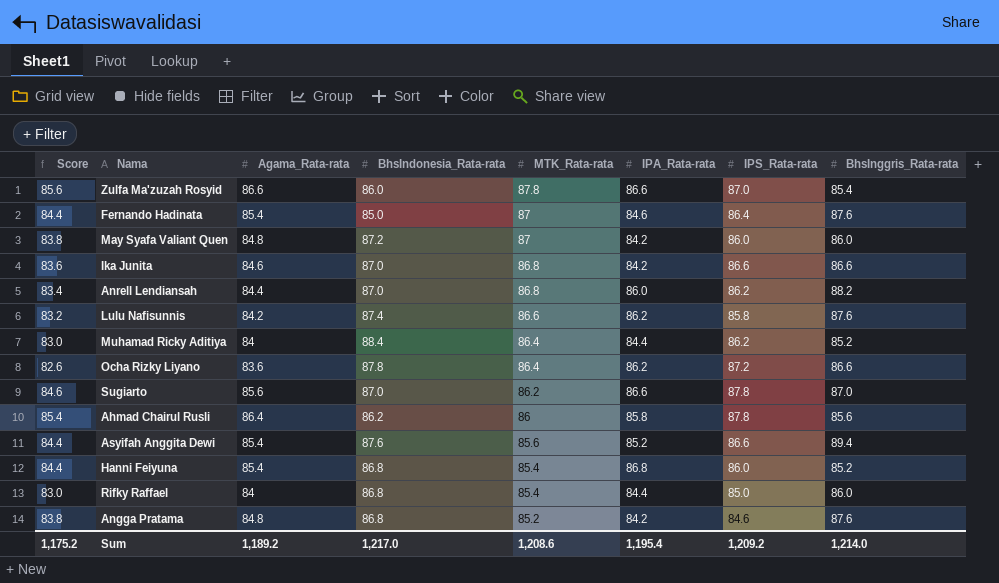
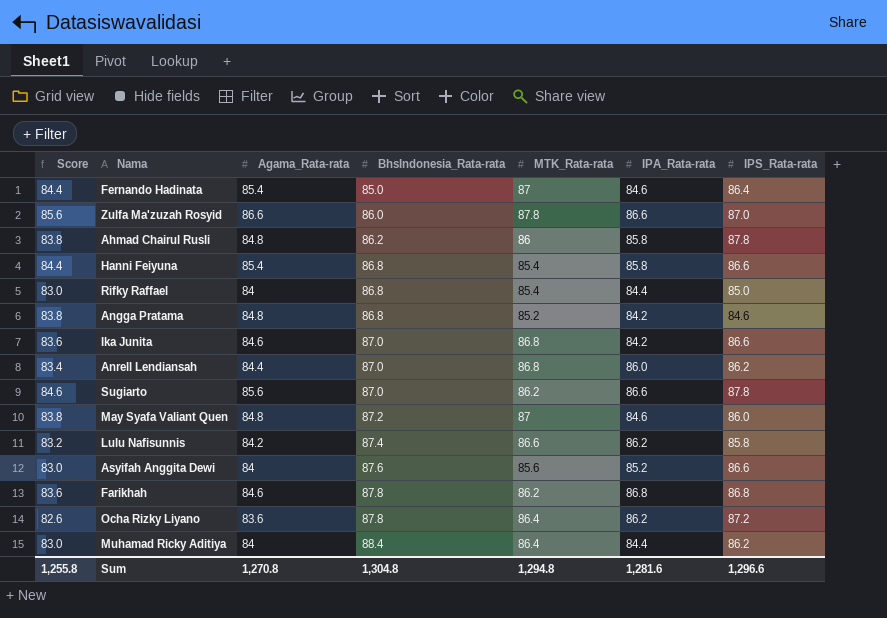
row order: MTK_Rata-rata descending -> BhsIndonesia_Rata-rata ascending
column BhsInggris_Rata-rata | position: 8 -> none
Ahmad Chairul Rusli | Score: 85.4 -> 83.8
Ahmad Chairul Rusli | Agama_Rata-rata: 86.4 -> 84.8
Hanni Feiyuna | IPA_Rata-rata: 86.8 -> 85.8
Hanni Feiyuna | IPS_Rata-rata: 86.0 -> 86.6
May Syafa Valiant Quen | IPA_Rata-rata: 84.2 -> 84.6
Asyifah Anggita Dewi | Score: 84.4 -> 83.0
Asyifah Anggita Dewi | Agama_Rata-rata: 85.4 -> 84
row Farikhah: none -> 83.6 | 84.6 | 87.8 | 86.2 | 86.8 | 86.8
Sum | Score: 1,175.2 -> 1,255.8
Sum | Agama_Rata-rata: 1,189.2 -> 1,270.8
Sum | BhsIndonesia_Rata-rata: 1,217.0 -> 1,304.8
Sum | MTK_Rata-rata: 1,208.6 -> 1,294.8
Sum | IPA_Rata-rata: 1,195.4 -> 1,281.6
Sum | IPS_Rata-rata: 1,209.2 -> 1,296.6

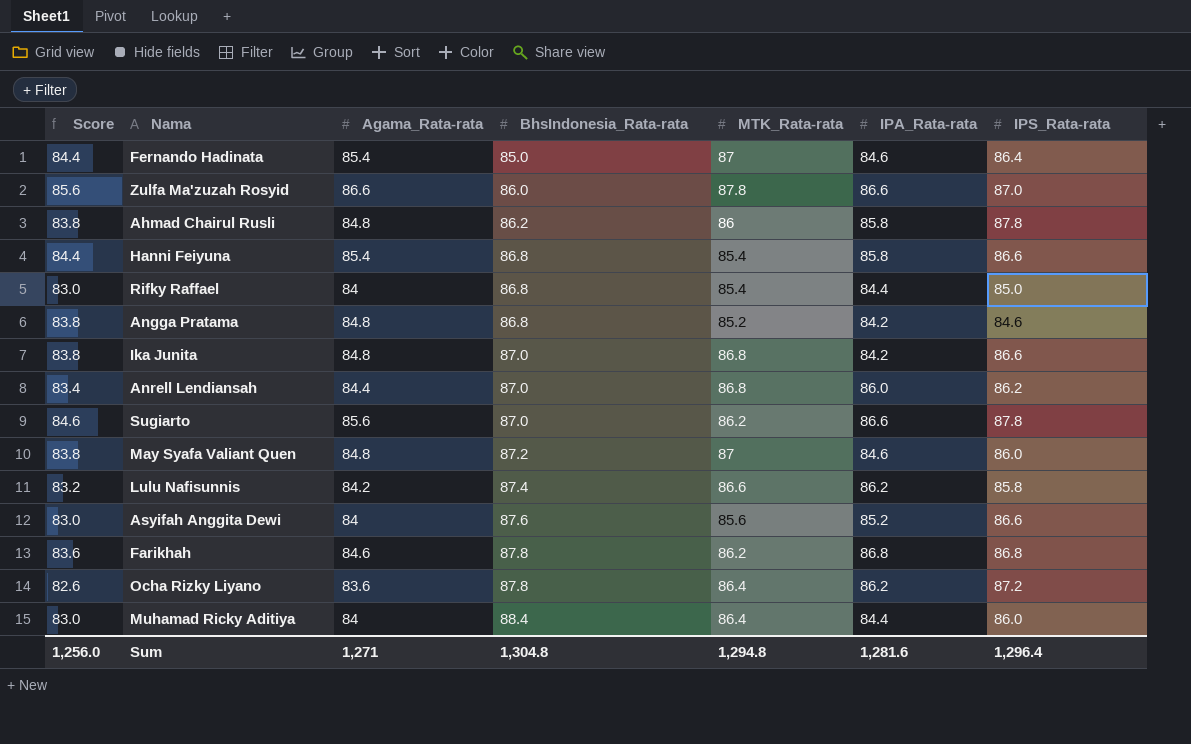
Ika Junita | Score: 83.6 -> 83.8
Ika Junita | Agama_Rata-rata: 84.6 -> 84.8
Muhamad Ricky Aditiya | IPS_Rata-rata: 86.2 -> 86.0
Sum | Score: 1,255.8 -> 1,256.0
Sum | Agama_Rata-rata: 1,270.8 -> 1,271
Sum | IPS_Rata-rata: 1,296.6 -> 1,296.4

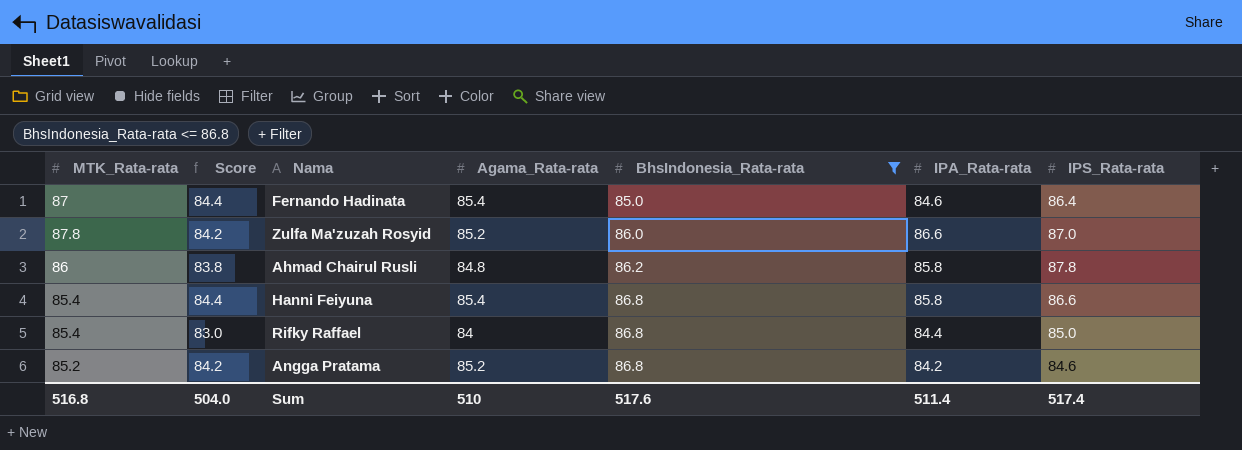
filter: none -> BhsIndonesia_Rata-rata <= 86.8
column MTK_Rata-rata | position: 5 -> 1
Zulfa Ma'zuzah Rosyid | Score: 85.6 -> 84.2
Zulfa Ma'zuzah Rosyid | Agama_Rata-rata: 86.6 -> 85.2
Angga Pratama | Score: 83.8 -> 84.2
Angga Pratama | Agama_Rata-rata: 84.8 -> 85.2
Sum | MTK_Rata-rata: 1,294.8 -> 516.8
Sum | Score: 1,256.0 -> 504.0
Sum | Agama_Rata-rata: 1,271 -> 510
Sum | BhsIndonesia_Rata-rata: 1,304.8 -> 517.6
Sum | IPA_Rata-rata: 1,281.6 -> 511.4
Sum | IPS_Rata-rata: 1,296.4 -> 517.4

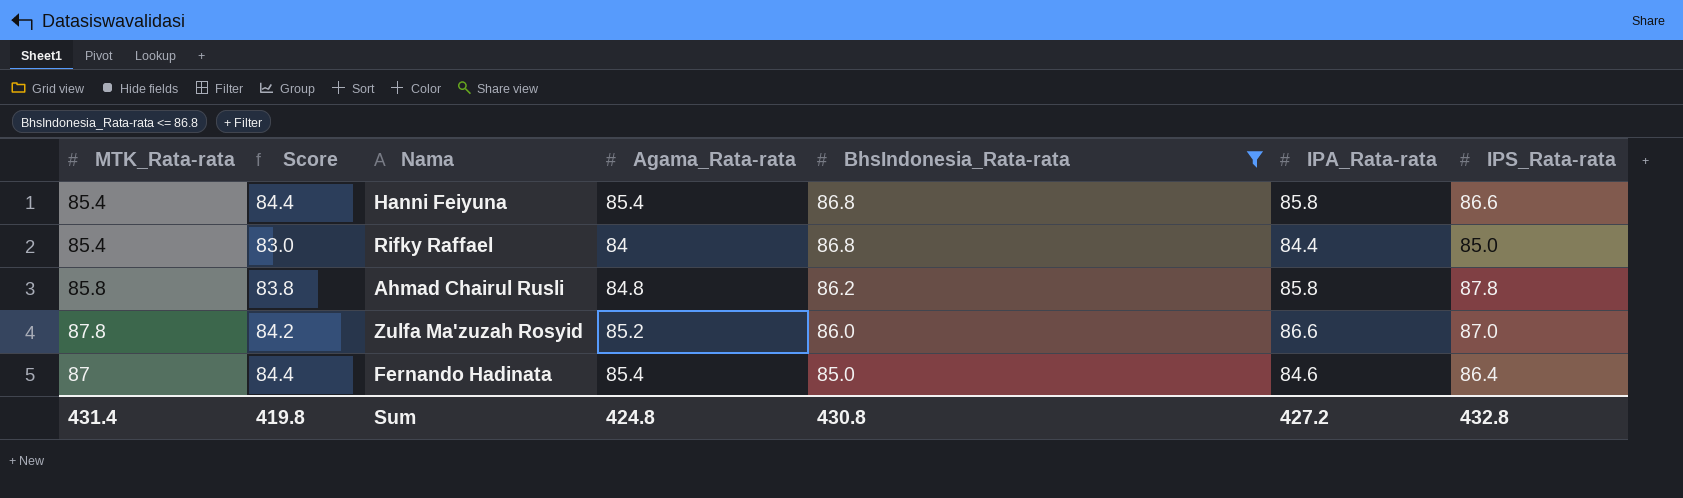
row order: BhsIndonesia_Rata-rata ascending -> BhsIndonesia_Rata-rata descending
row Angga Pratama: 85.2 | 84.2 | 85.2 | 86.8 | 84.2 | 84.6 -> none
Ahmad Chairul Rusli | MTK_Rata-rata: 86 -> 85.8
Sum | MTK_Rata-rata: 516.8 -> 431.4
Sum | Score: 504.0 -> 419.8
Sum | Agama_Rata-rata: 510 -> 424.8
Sum | BhsIndonesia_Rata-rata: 517.6 -> 430.8
Sum | IPA_Rata-rata: 511.4 -> 427.2
Sum | IPS_Rata-rata: 517.4 -> 432.8

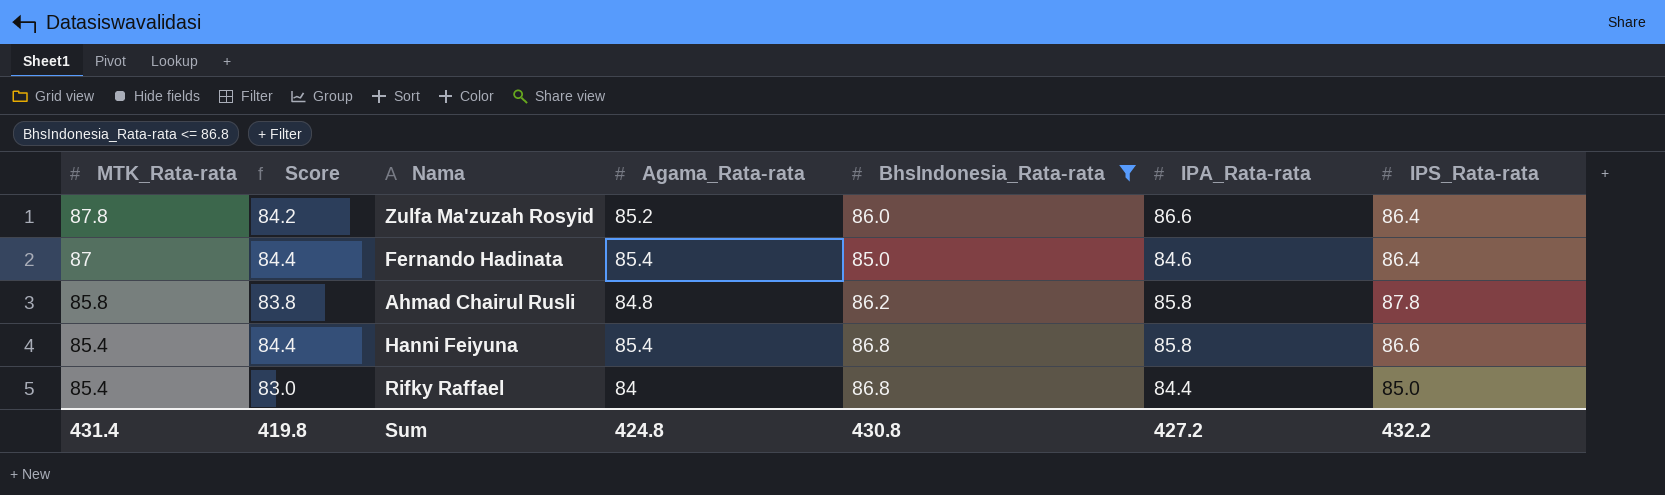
row order: BhsIndonesia_Rata-rata descending -> MTK_Rata-rata descending
Zulfa Ma'zuzah Rosyid | IPS_Rata-rata: 87.0 -> 86.4
Sum | IPS_Rata-rata: 432.8 -> 432.2

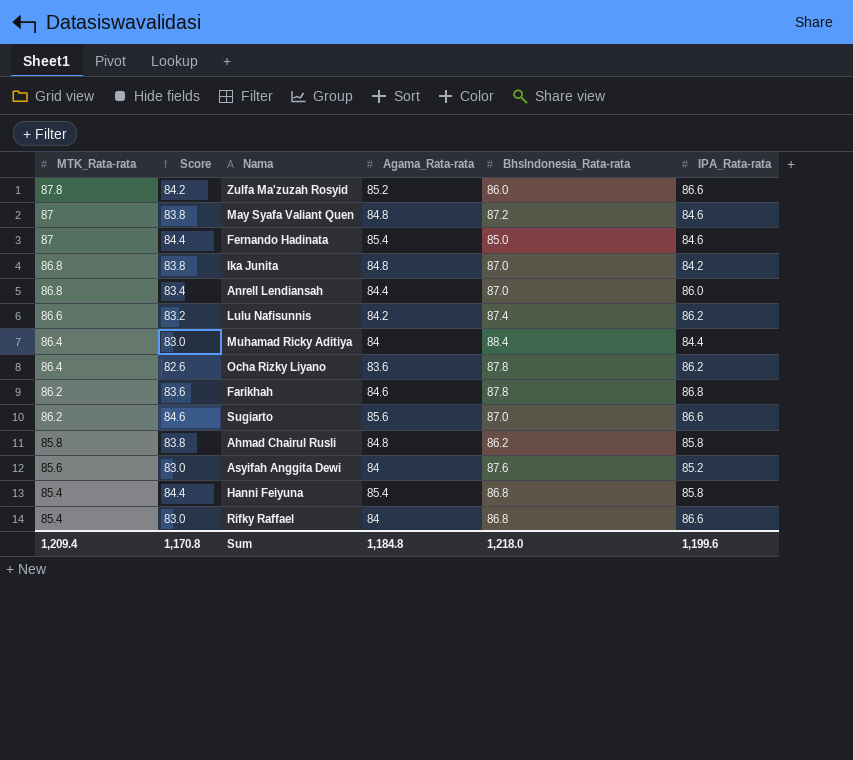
filter: BhsIndonesia_Rata-rata <= 86.8 -> none
column IPS_Rata-rata | position: 7 -> none
Rifky Raffael | IPA_Rata-rata: 84.4 -> 86.6
Sum | MTK_Rata-rata: 431.4 -> 1,209.4
Sum | Score: 419.8 -> 1,170.8
Sum | Agama_Rata-rata: 424.8 -> 1,184.8
Sum | BhsIndonesia_Rata-rata: 430.8 -> 1,218.0
Sum | IPA_Rata-rata: 427.2 -> 1,199.6

